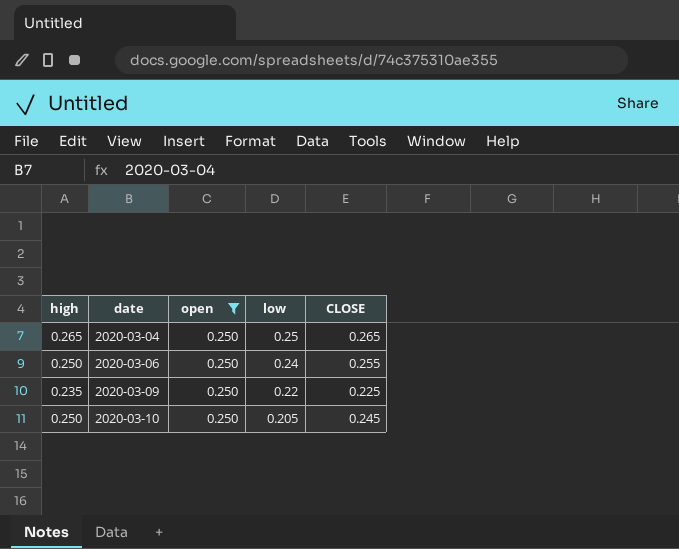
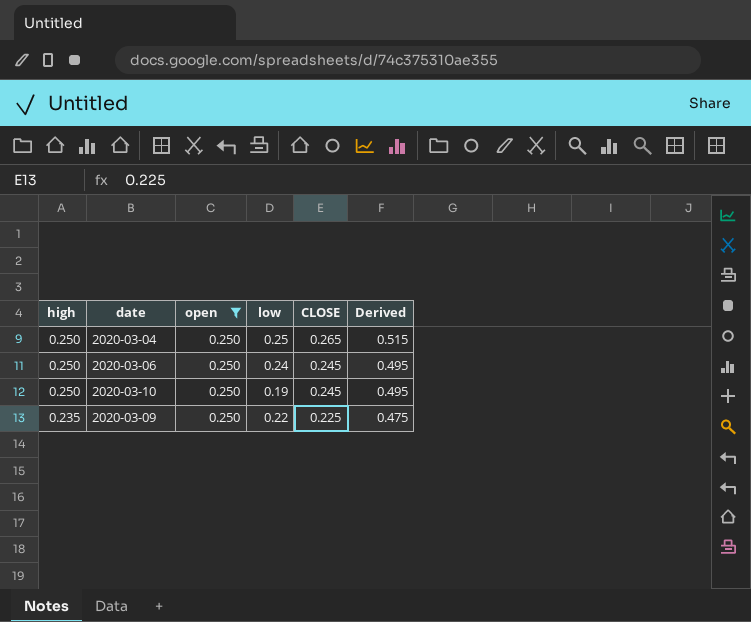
row order: date ascending -> high descending
column Derived | formula: none -> [open] + [CLOSE]
2020-03-04 | high: 0.265 -> 0.250
2020-03-06 | CLOSE: 0.255 -> 0.245
2020-03-10 | low: 0.205 -> 0.19

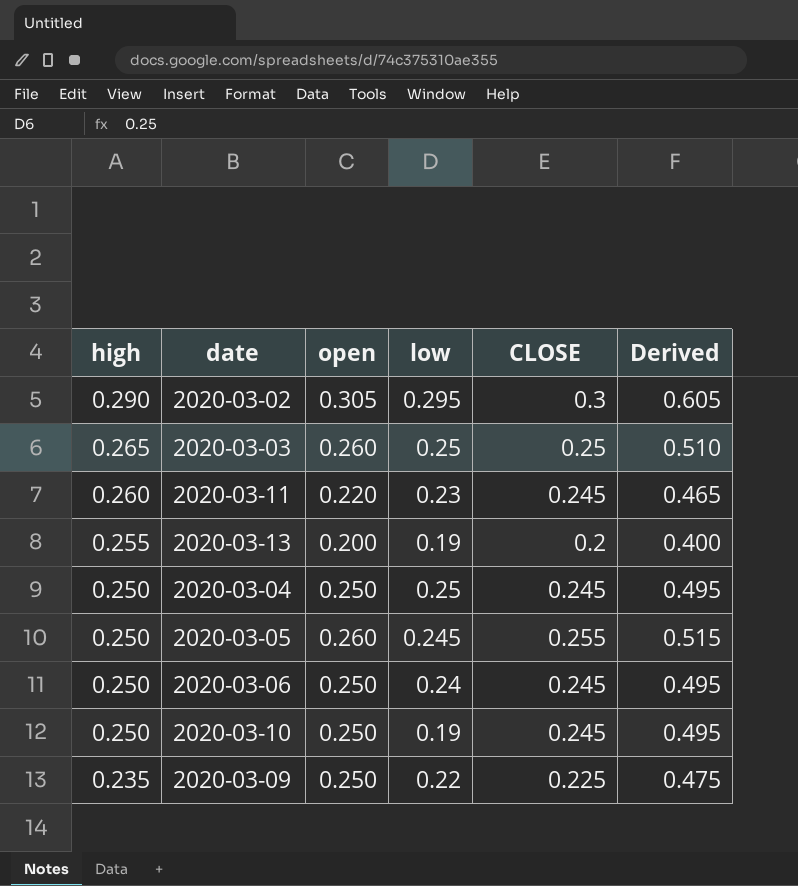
filter: open = 0.250 -> none
2020-03-04 | CLOSE: 0.265 -> 0.245
2020-03-04 | Derived: 0.515 -> 0.495

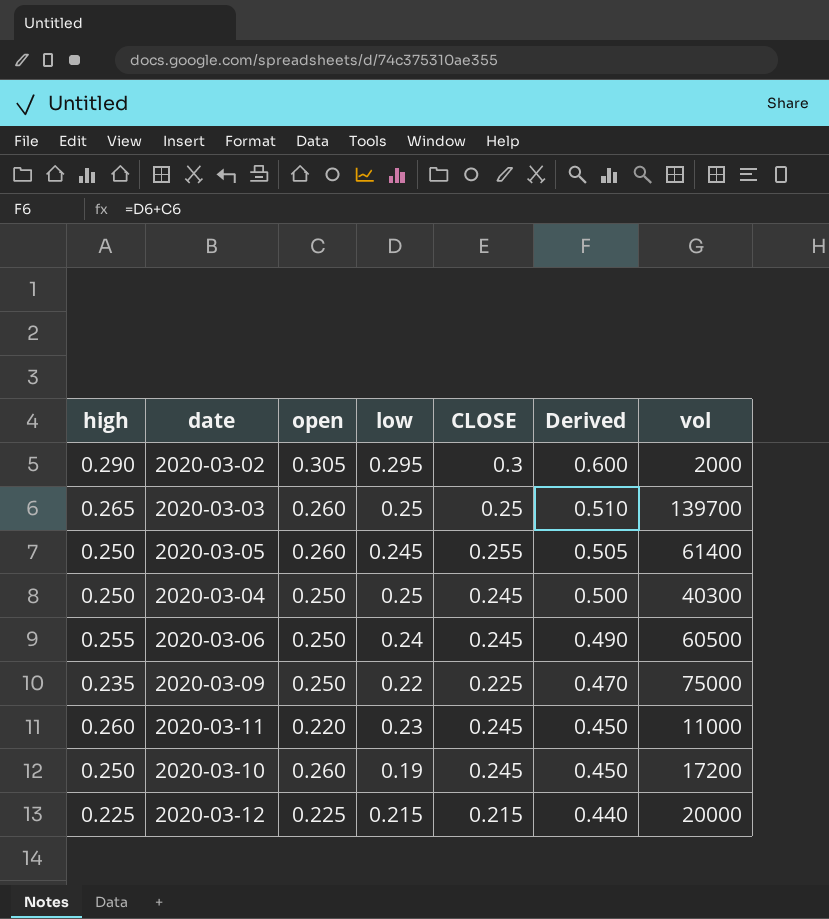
row order: high descending -> Derived descending
column Derived | formula: [open] + [CLOSE] -> [open] + [low]
column vol | position: none -> 7
row 2020-03-13: 0.255 | 0.200 | 0.19 | 0.2 | 0.400 -> none
2020-03-06 | high: 0.250 -> 0.255
2020-03-10 | open: 0.250 -> 0.260
row 2020-03-12: none -> 0.225 | 0.225 | 0.215 | 0.215 | 0.440 | 20000

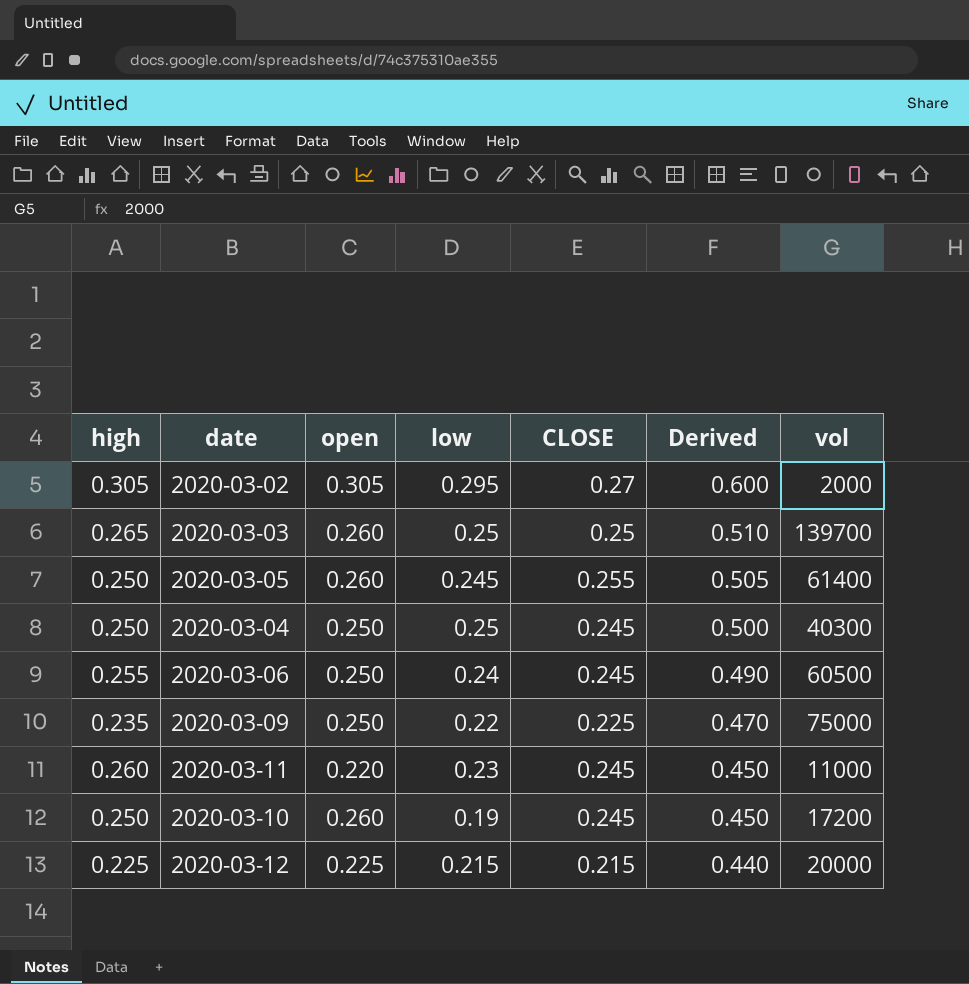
2020-03-02 | high: 0.290 -> 0.305
2020-03-02 | CLOSE: 0.3 -> 0.27

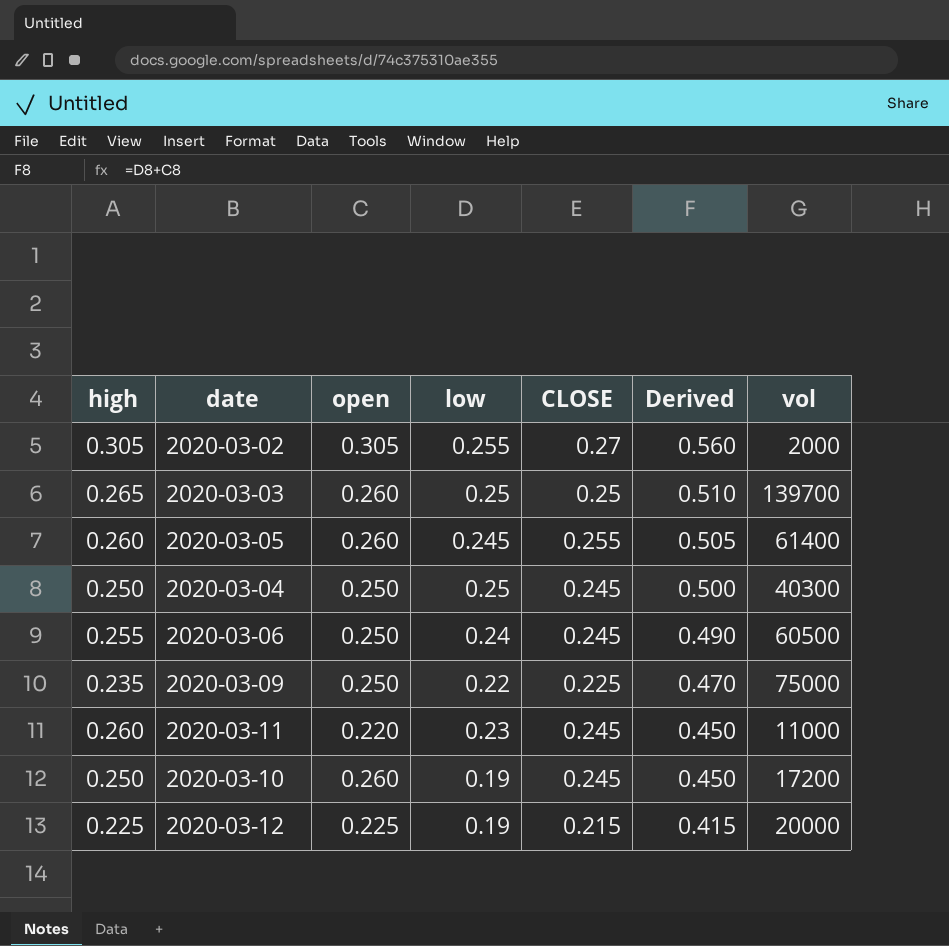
2020-03-02 | low: 0.295 -> 0.255
2020-03-02 | Derived: 0.600 -> 0.560
2020-03-05 | high: 0.250 -> 0.260
2020-03-12 | low: 0.215 -> 0.19
2020-03-12 | Derived: 0.440 -> 0.415

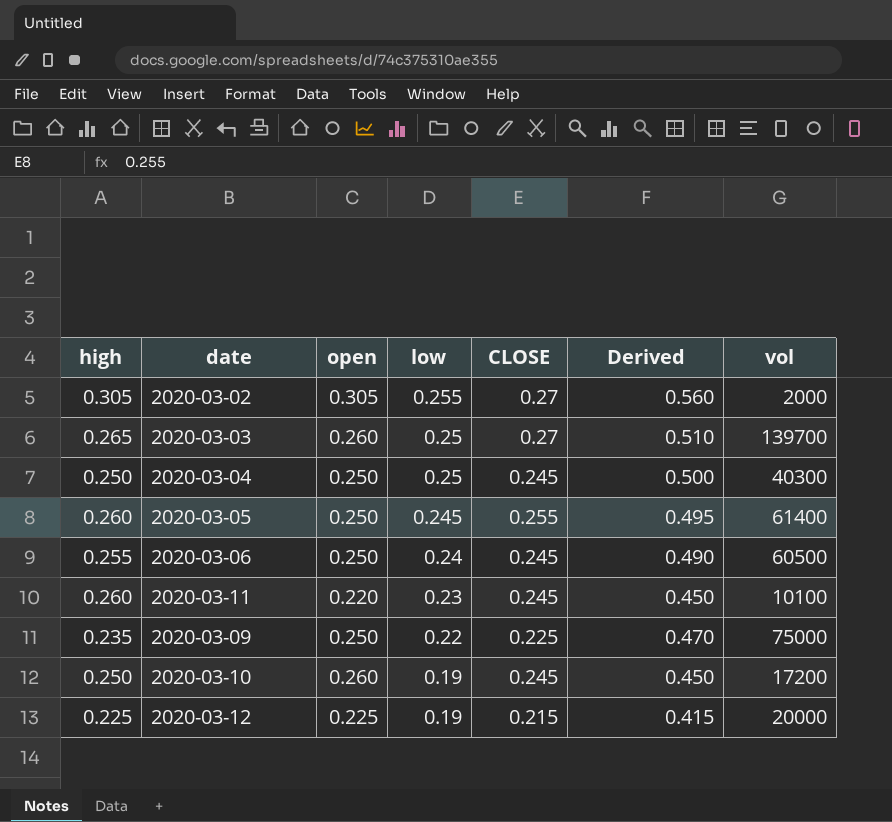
row order: Derived descending -> low descending
2020-03-03 | CLOSE: 0.25 -> 0.27
2020-03-05 | open: 0.260 -> 0.250
2020-03-05 | Derived: 0.505 -> 0.495
2020-03-11 | vol: 11000 -> 10100

